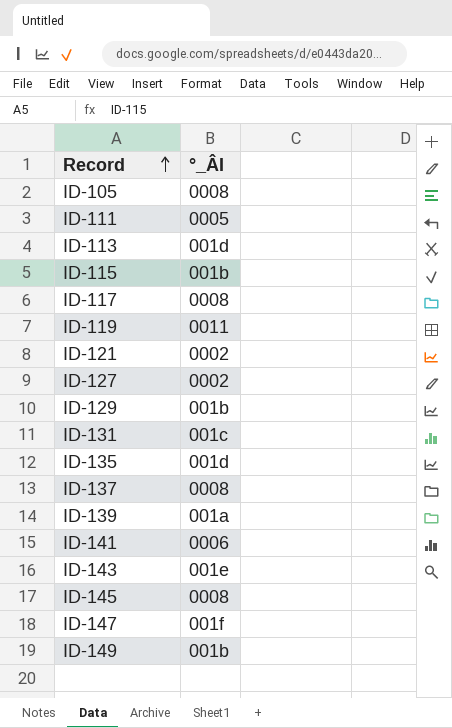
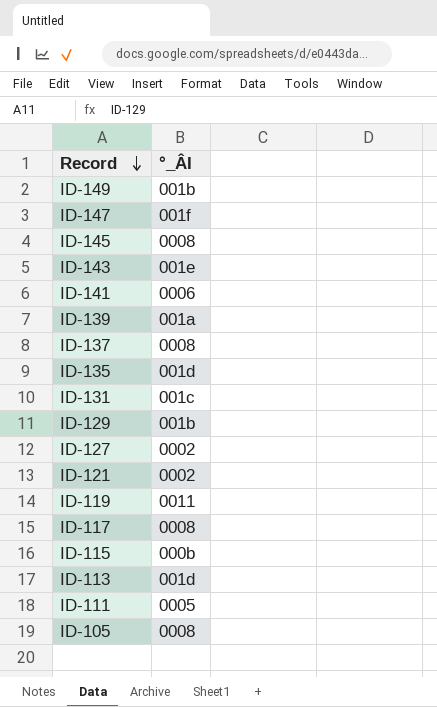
row order: Record ascending -> Record descending
ID-115 | °_ÂI: 001b -> 000b

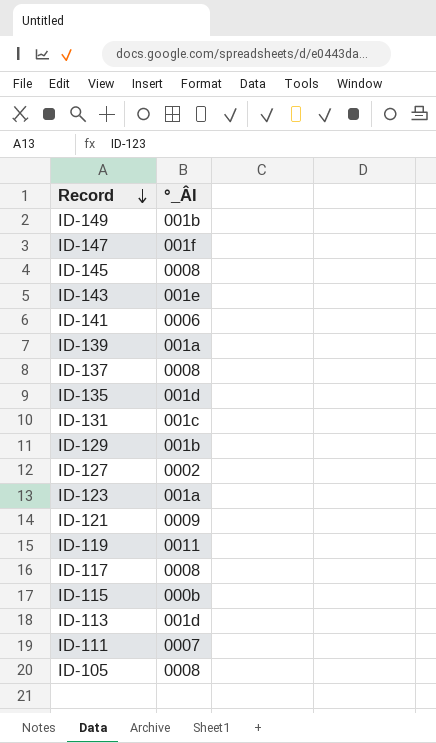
row ID-123: none -> 001a
ID-121 | °_ÂI: 0002 -> 0009
ID-111 | °_ÂI: 0005 -> 0007

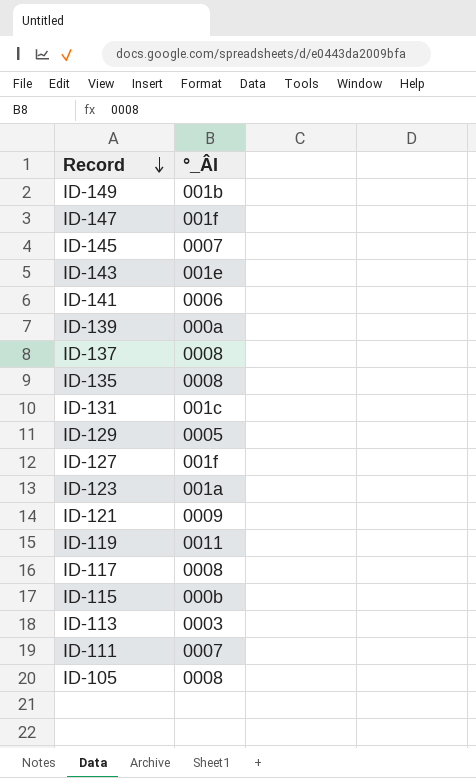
ID-145 | °_ÂI: 0008 -> 0007
ID-139 | °_ÂI: 001a -> 000a
ID-135 | °_ÂI: 001d -> 0008
ID-129 | °_ÂI: 001b -> 0005
ID-127 | °_ÂI: 0002 -> 001f
ID-113 | °_ÂI: 001d -> 0003

